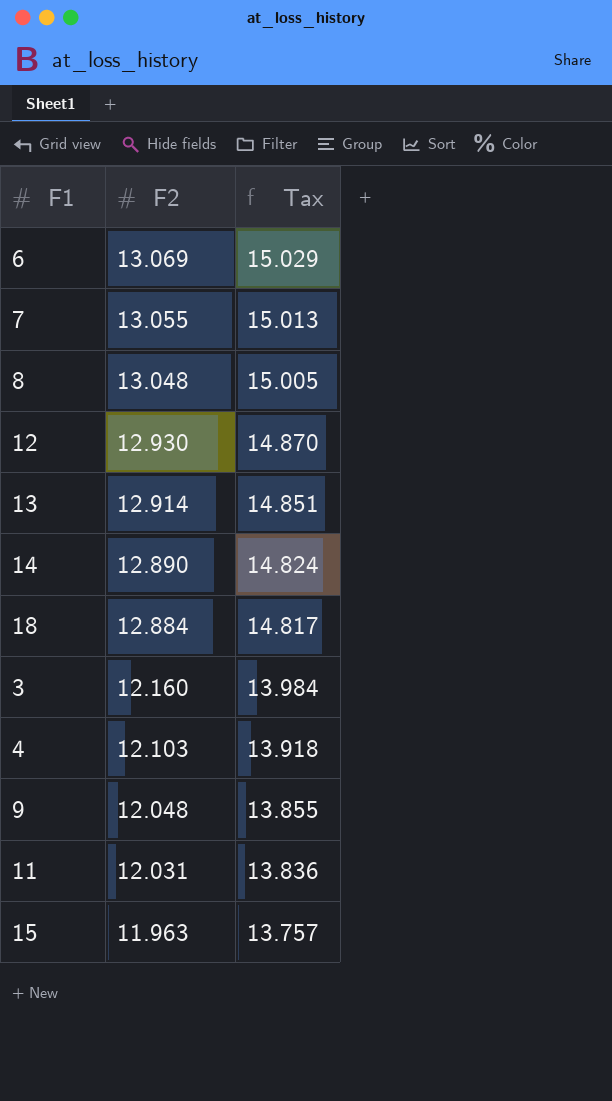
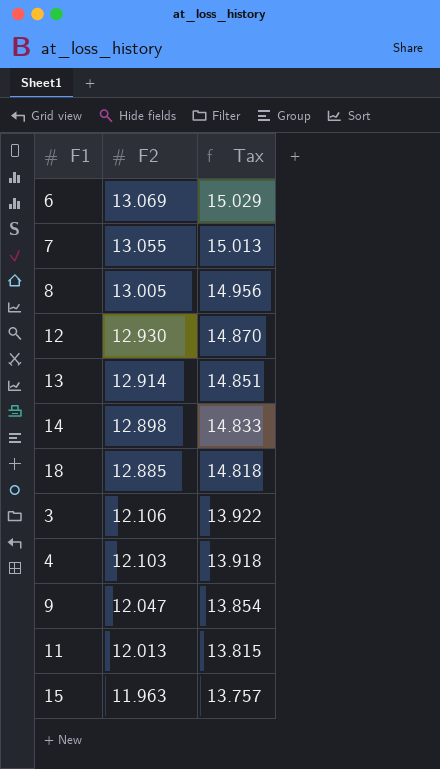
8 | F2: 13.048 -> 13.005
8 | Tax: 15.005 -> 14.956
14 | F2: 12.890 -> 12.898
14 | Tax: 14.824 -> 14.833
18 | F2: 12.884 -> 12.885
18 | Tax: 14.817 -> 14.818
3 | F2: 12.160 -> 12.106
3 | Tax: 13.984 -> 13.922
9 | F2: 12.048 -> 12.047
9 | Tax: 13.855 -> 13.854
11 | F2: 12.031 -> 12.013
11 | Tax: 13.836 -> 13.815

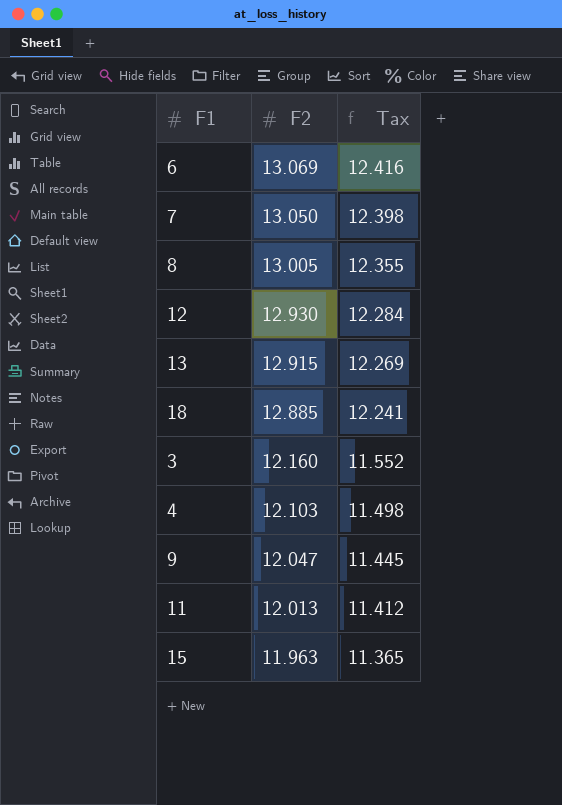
column Tax | formula: [F2] * 1.15 -> [F2] * 0.95
row 14: 12.898 | 14.833 -> none
7 | F2: 13.055 -> 13.050
13 | F2: 12.914 -> 12.915
3 | F2: 12.106 -> 12.160

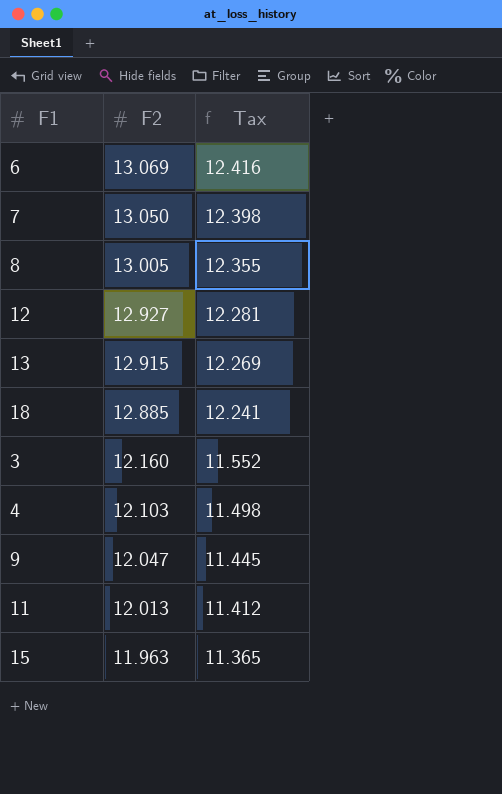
12 | F2: 12.930 -> 12.927
12 | Tax: 12.284 -> 12.281

